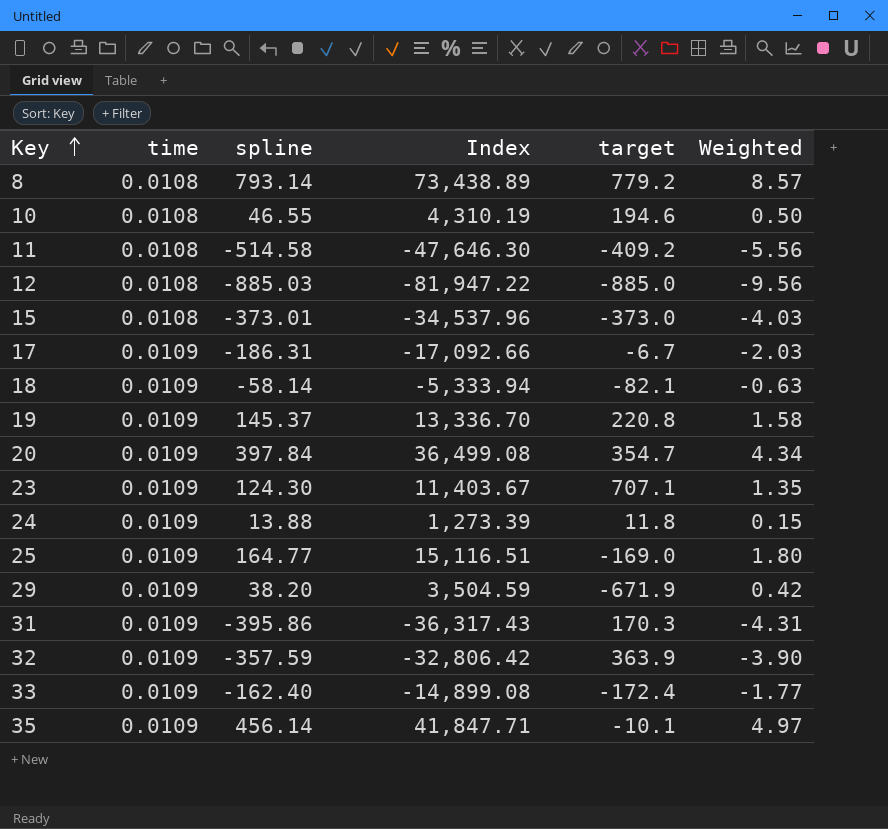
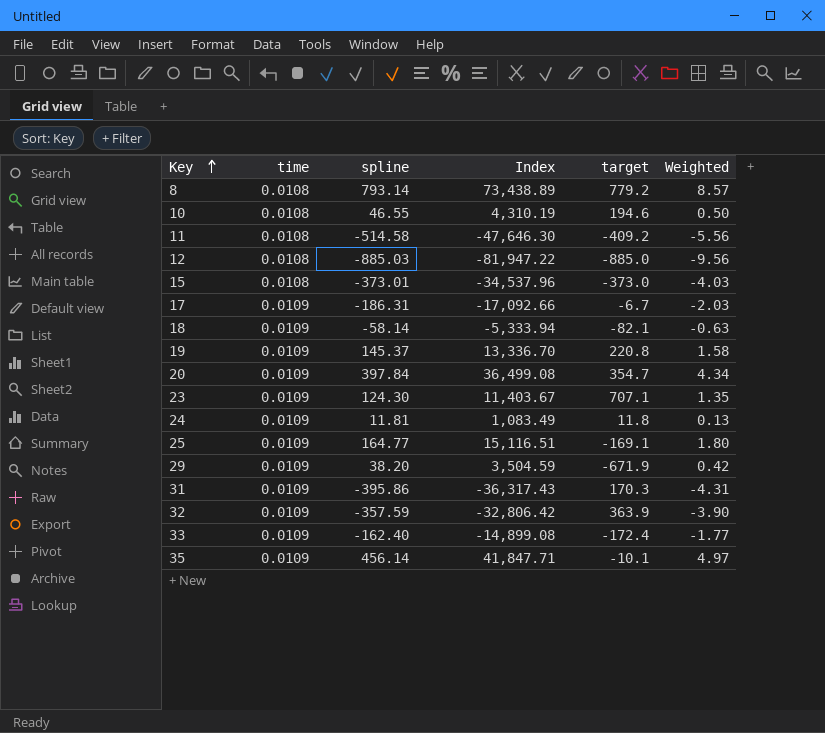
24 | spline: 13.88 -> 11.81
24 | Index: 1,273.39 -> 1,083.49
24 | Weighted: 0.15 -> 0.13
25 | target: -169.0 -> -169.1

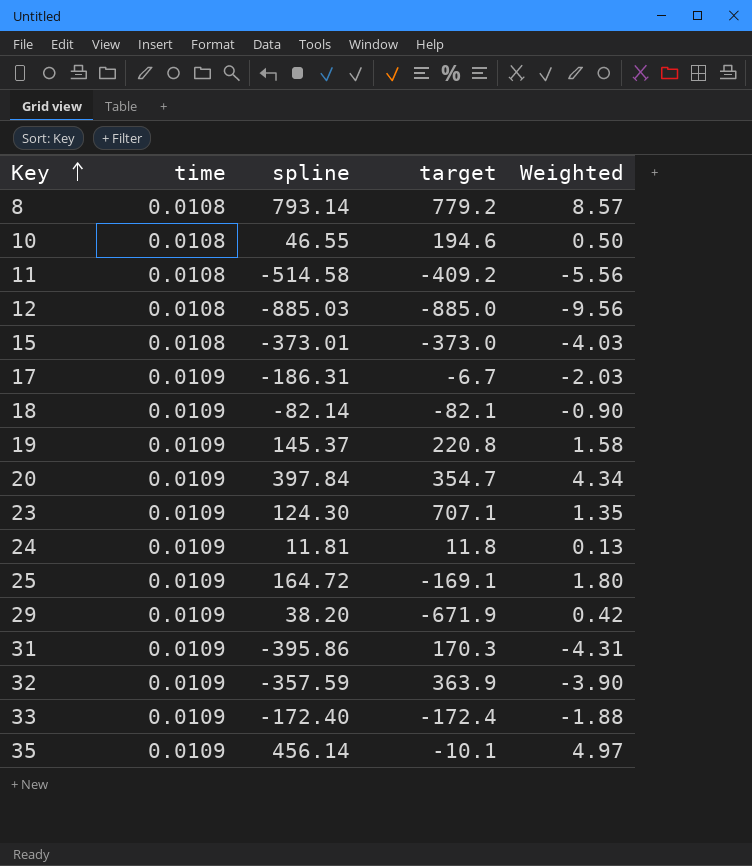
column Index | formula: [spline] / [time] -> none
18 | spline: -58.14 -> -82.14
18 | Weighted: -0.63 -> -0.90
25 | spline: 164.77 -> 164.72
33 | spline: -162.40 -> -172.40
33 | Weighted: -1.77 -> -1.88

